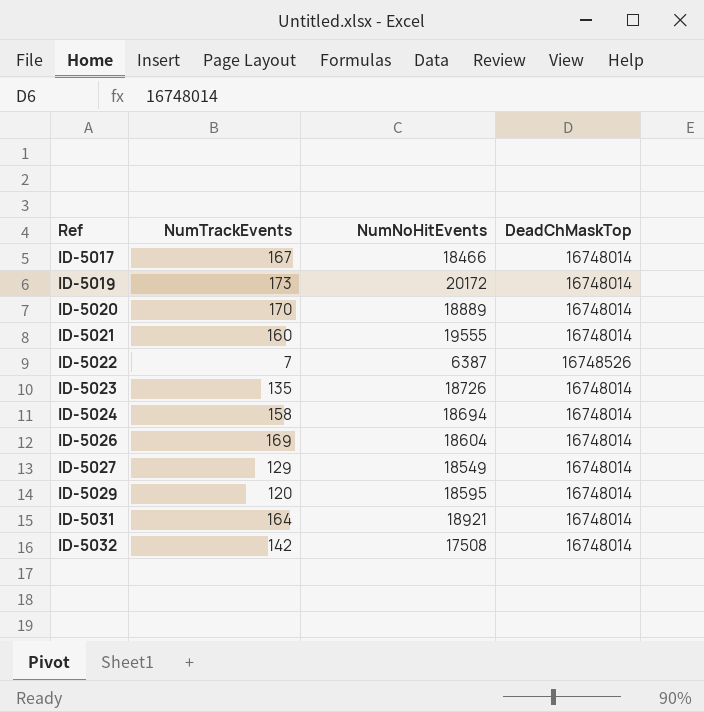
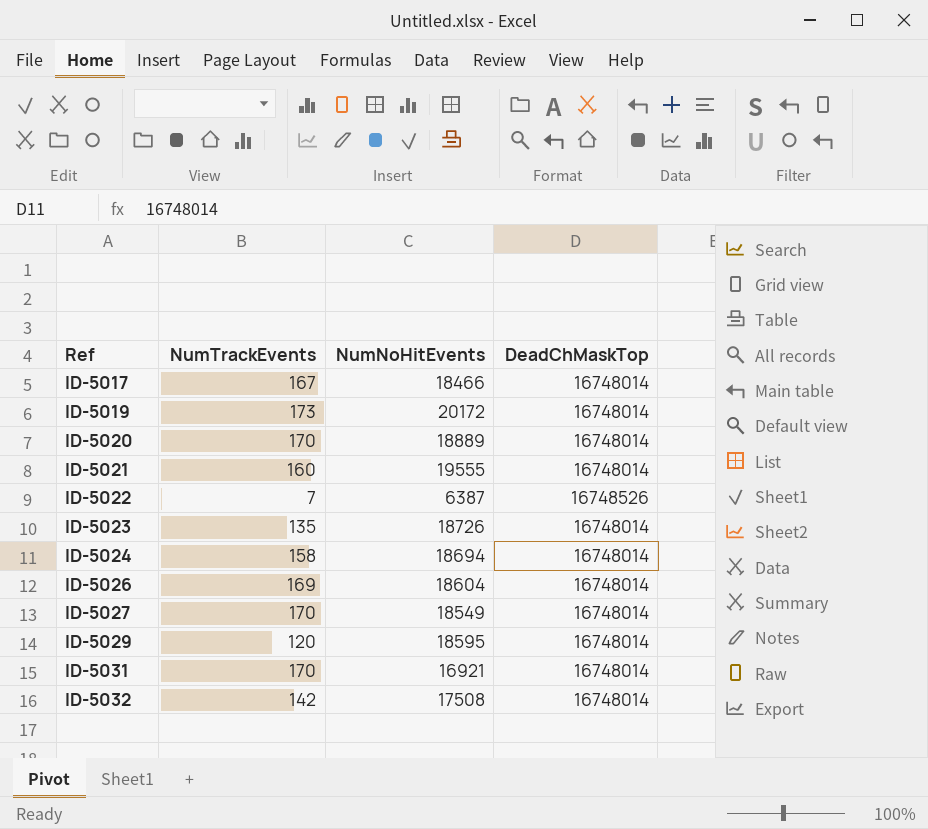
ID-5027 | NumTrackEvents: 129 -> 170
ID-5031 | NumTrackEvents: 164 -> 170
ID-5031 | NumNoHitEvents: 18921 -> 16921

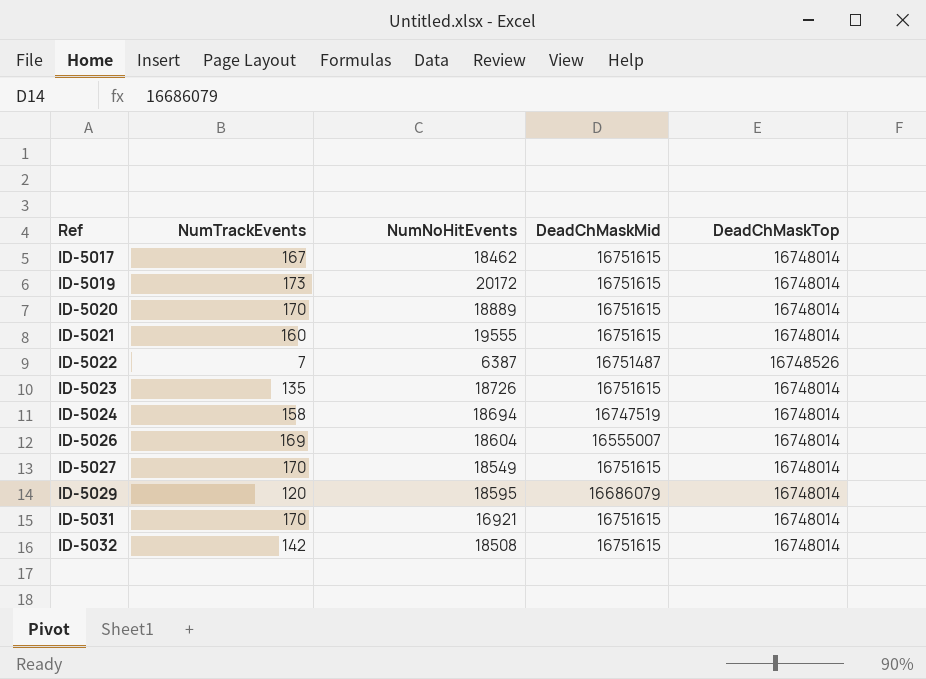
column DeadChMaskMid | position: none -> 4
ID-5017 | NumNoHitEvents: 18466 -> 18462
ID-5032 | NumNoHitEvents: 17508 -> 18508

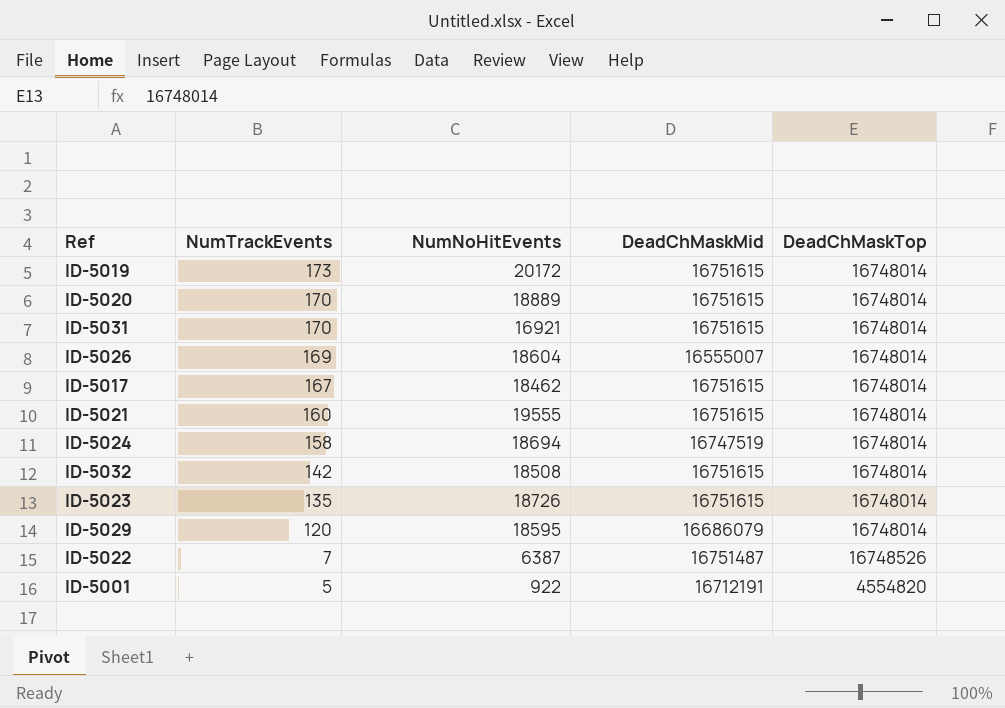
row order: Ref ascending -> NumTrackEvents descending
row ID-5027: 170 | 18549 | 16751615 | 16748014 -> none
row ID-5001: none -> 5 | 922 | 16712191 | 4554820

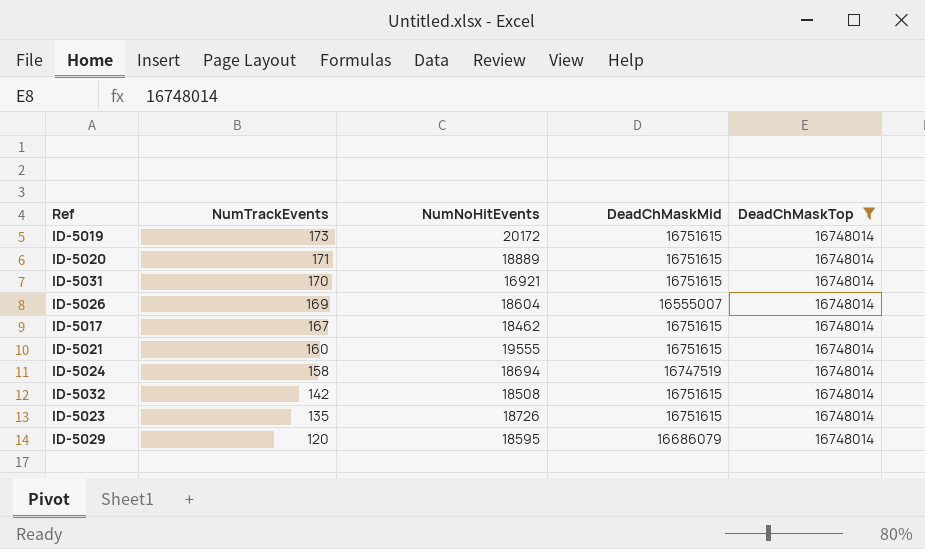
filter: none -> DeadChMaskTop = 16748014
ID-5020 | NumTrackEvents: 170 -> 171

